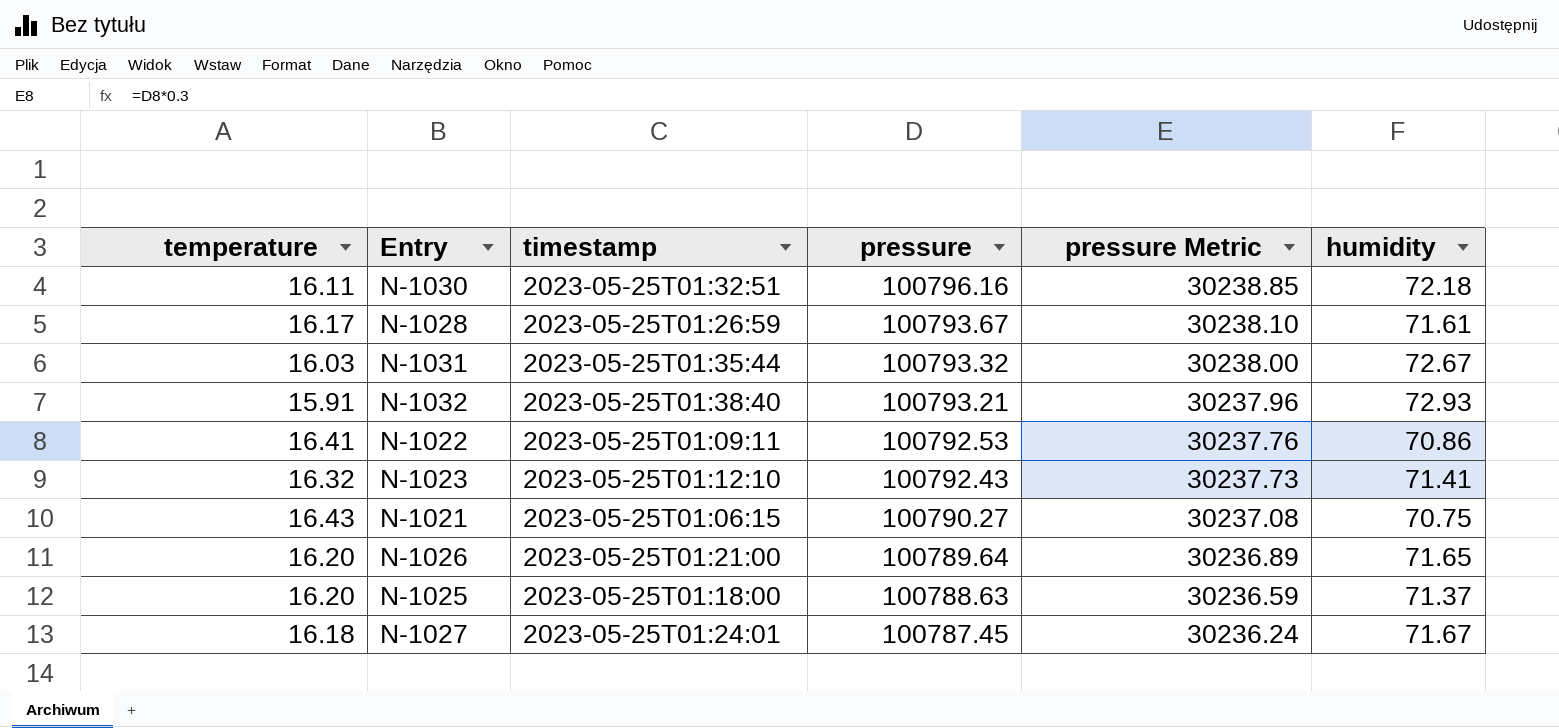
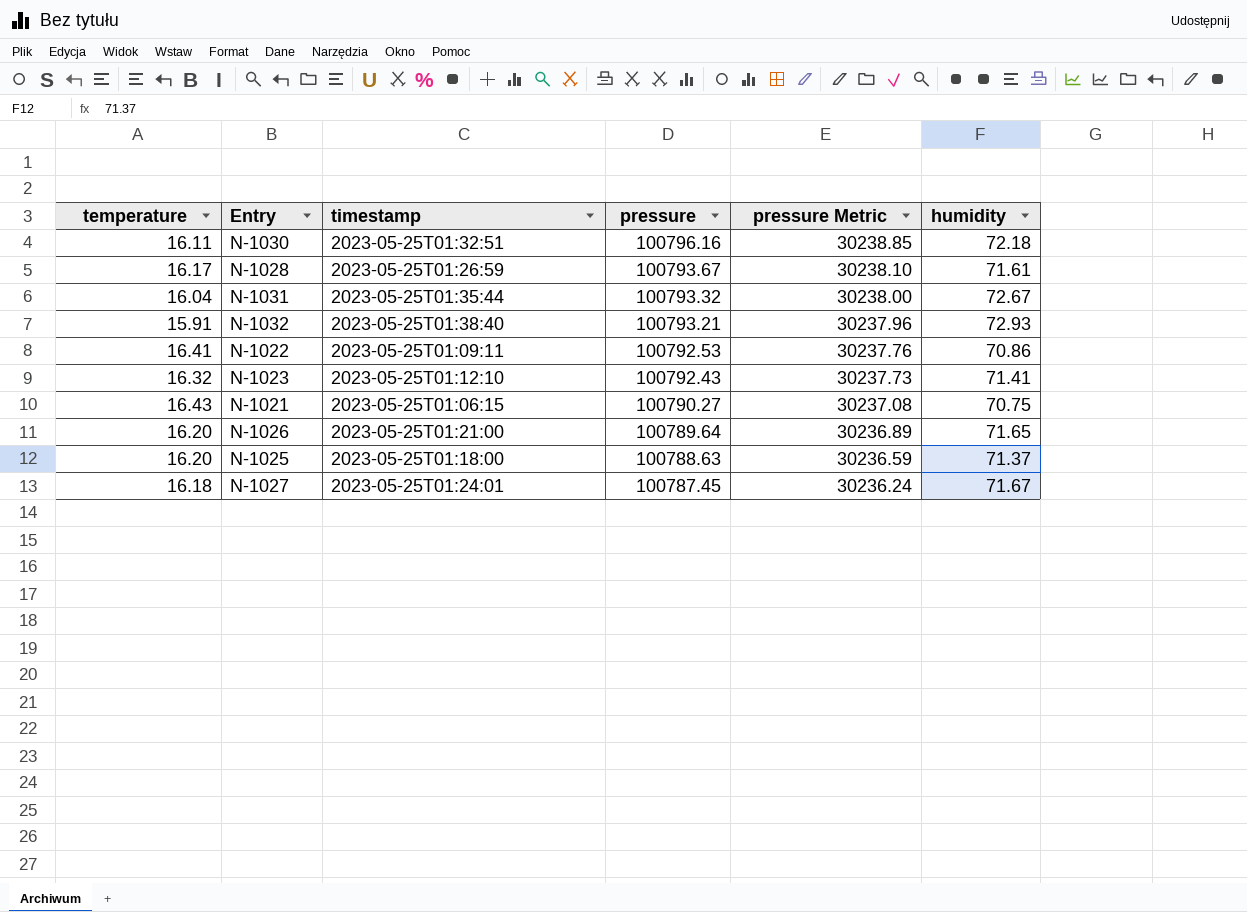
N-1031 | temperature: 16.03 -> 16.04

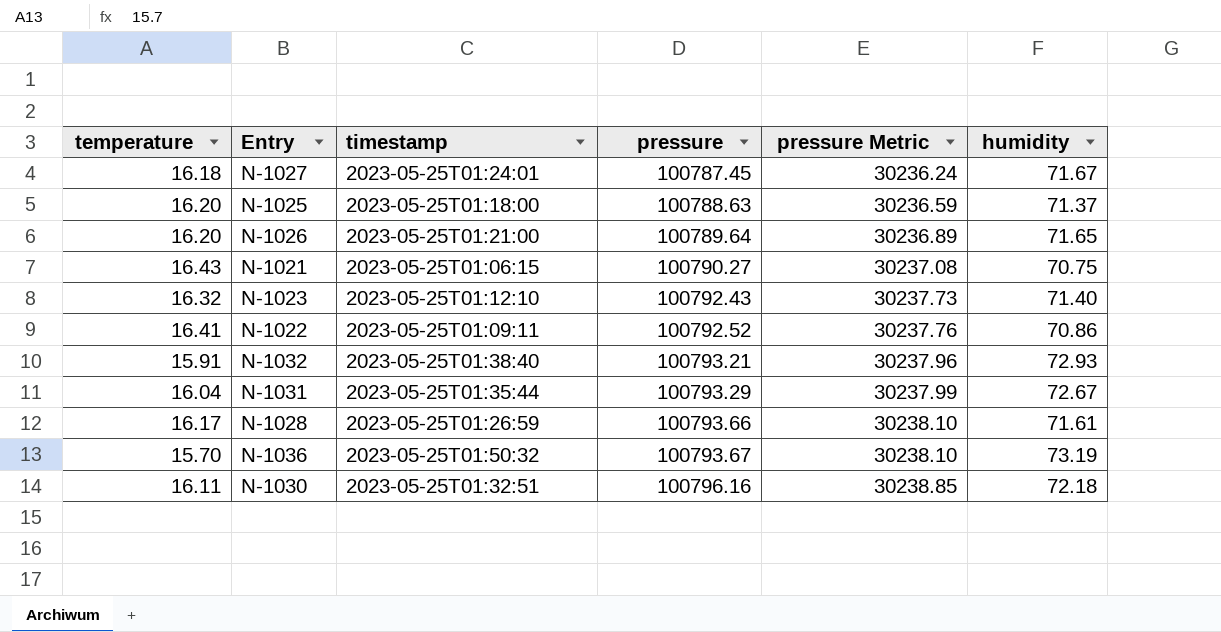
row order: pressure descending -> pressure ascending
N-1023 | humidity: 71.41 -> 71.40
N-1022 | pressure: 100792.53 -> 100792.52
N-1031 | pressure: 100793.32 -> 100793.29
N-1031 | pressure Metric: 30238.00 -> 30237.99
N-1028 | pressure: 100793.67 -> 100793.66
row N-1036: none -> 15.70 | 2023-05-25T01:50:32 | 100793.67 | 30238.10 | 73.19

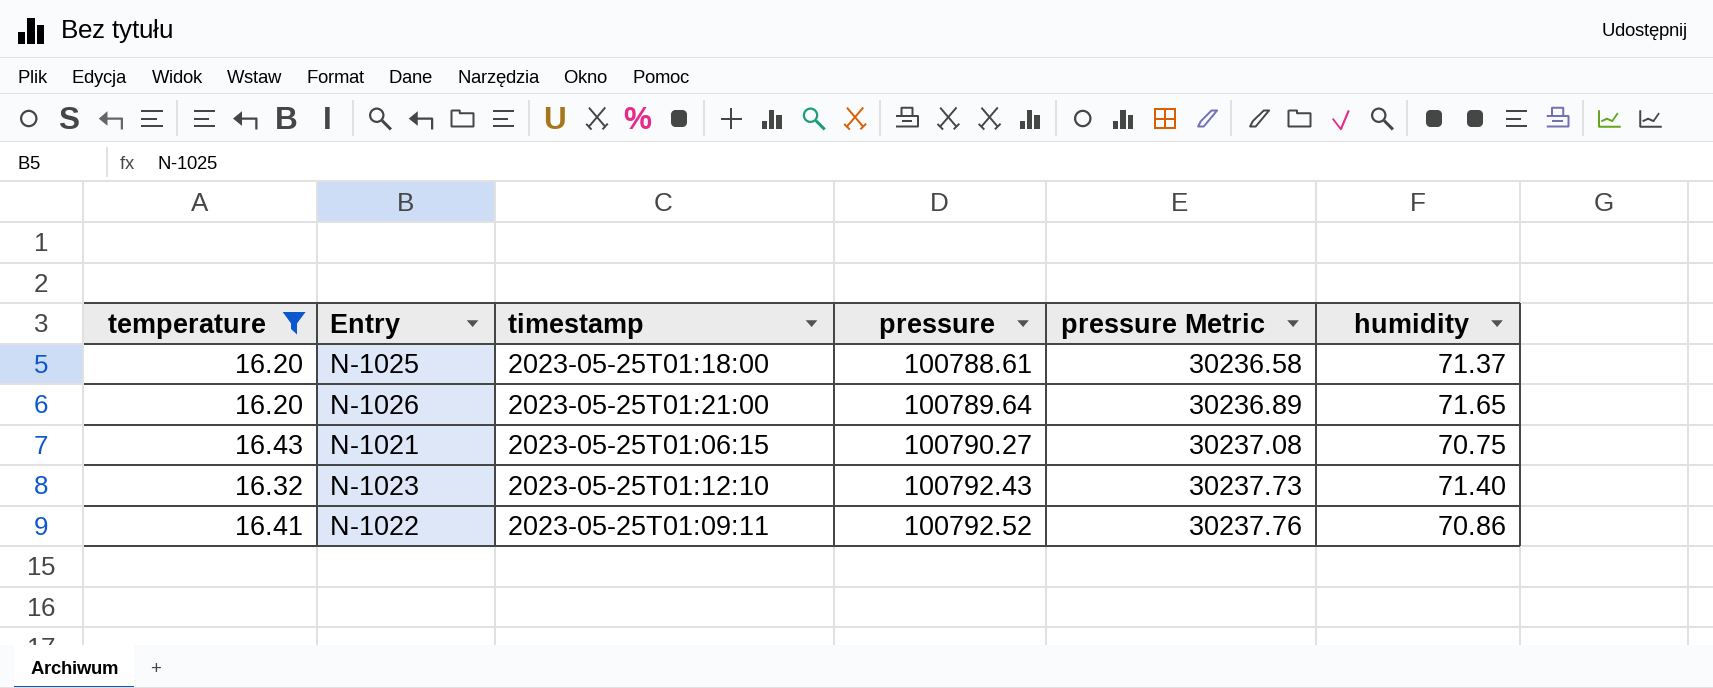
filter: none -> temperature >= 16.20
N-1025 | pressure: 100788.63 -> 100788.61
N-1025 | pressure Metric: 30236.59 -> 30236.58

